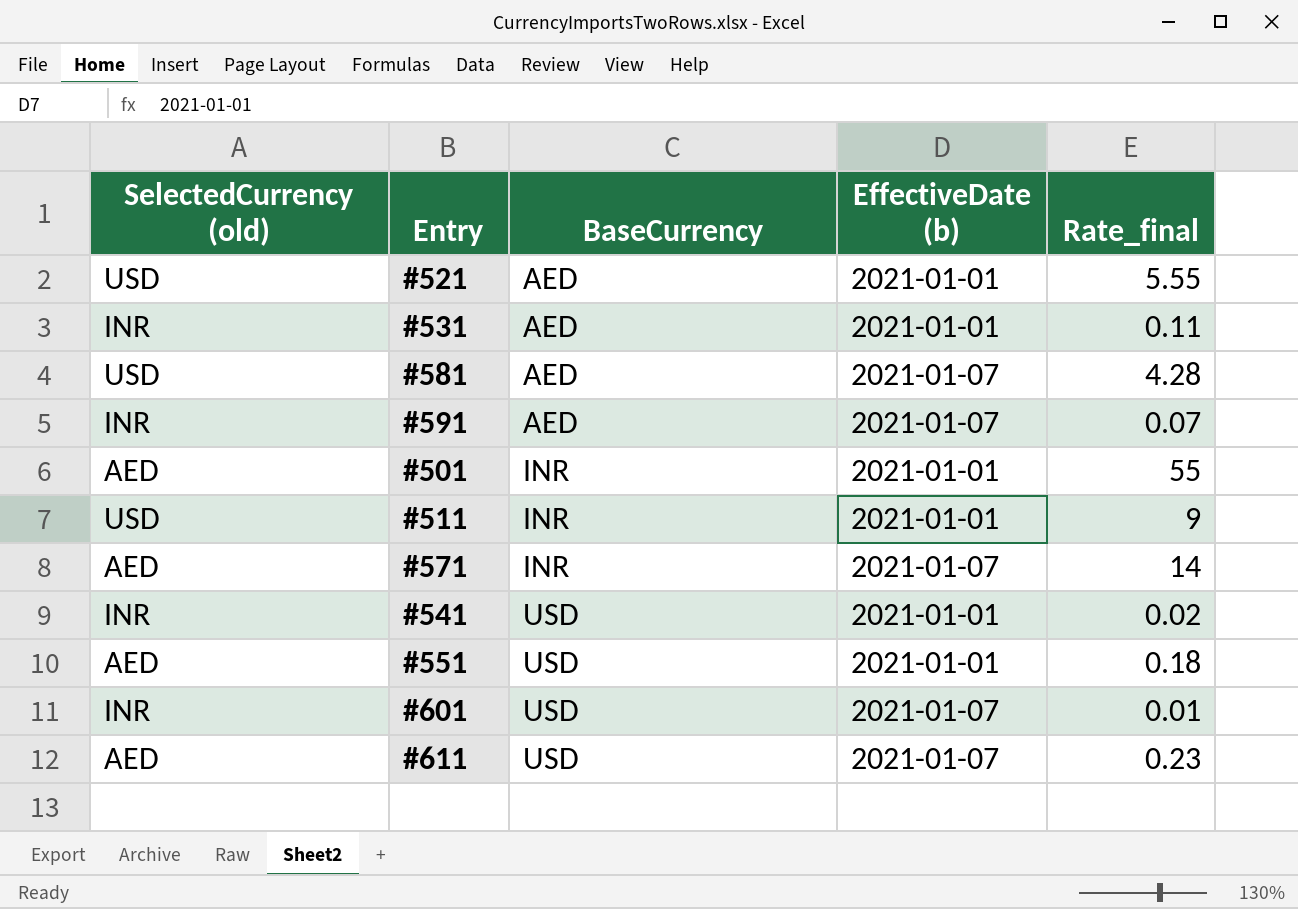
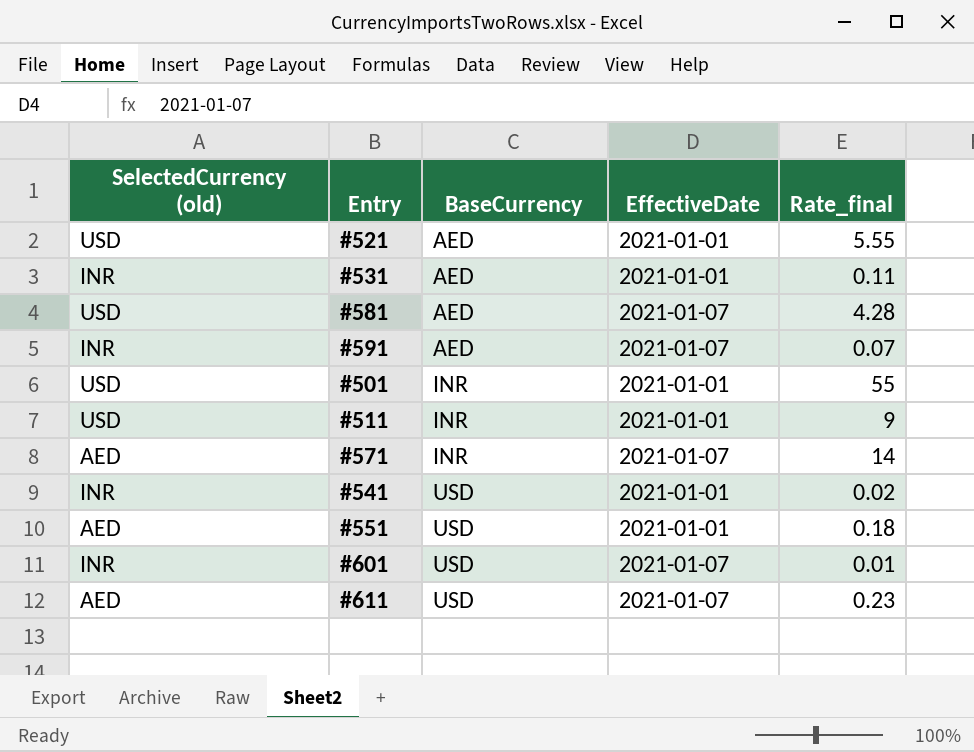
column name: EffectiveDate (b) -> EffectiveDate
#501 | SelectedCurrency (old): AED -> USD

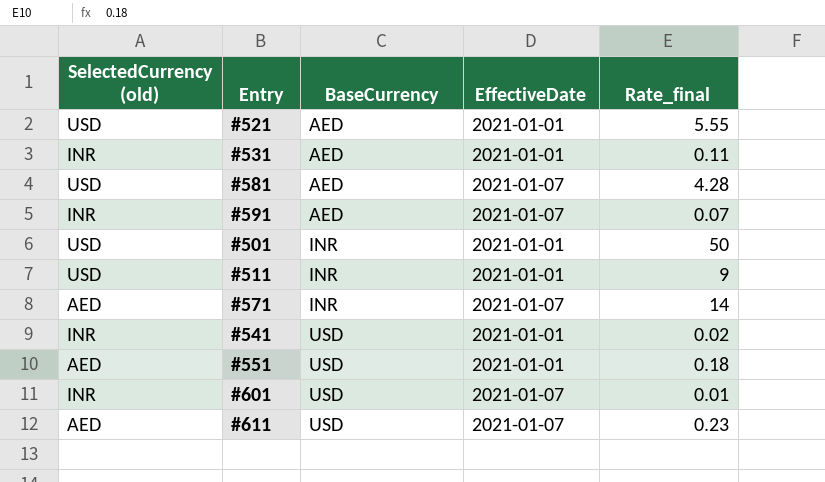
#501 | Rate_final: 55 -> 50

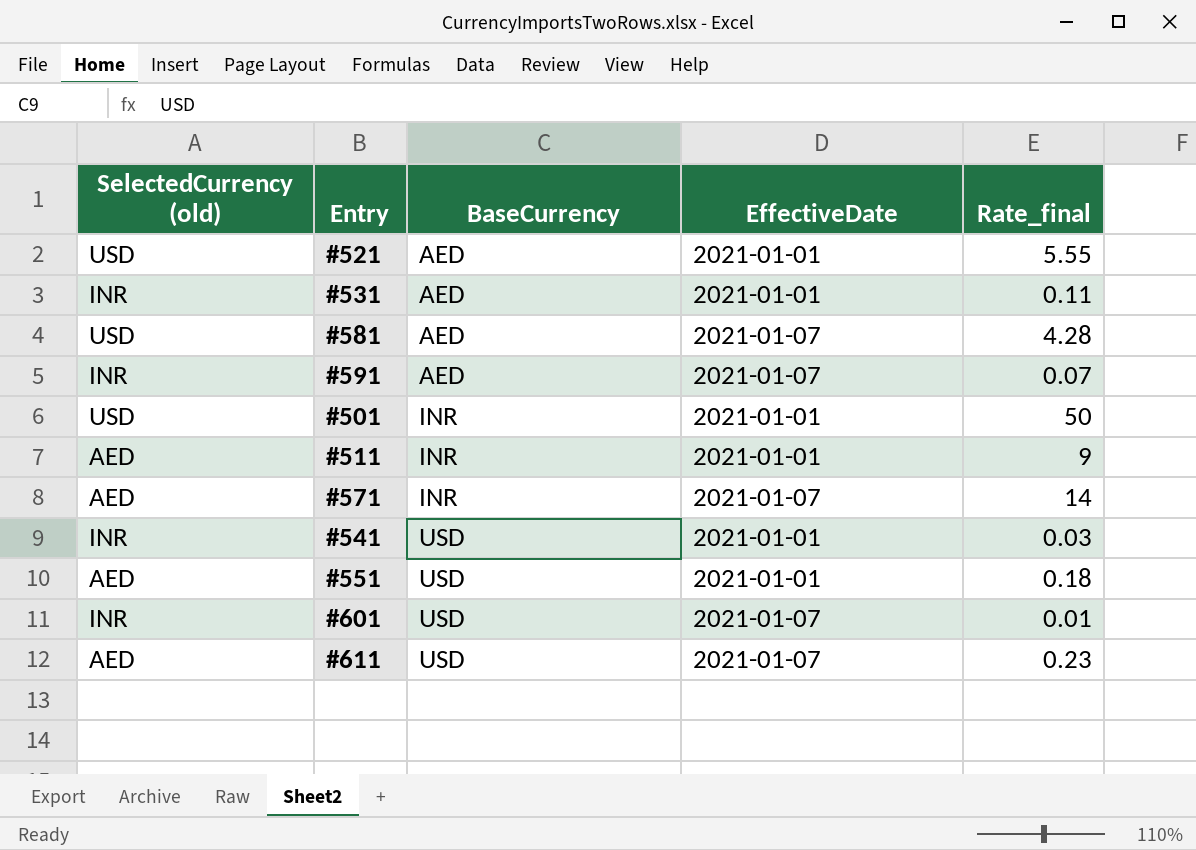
#511 | SelectedCurrency (old): USD -> AED
#541 | Rate_final: 0.02 -> 0.03

